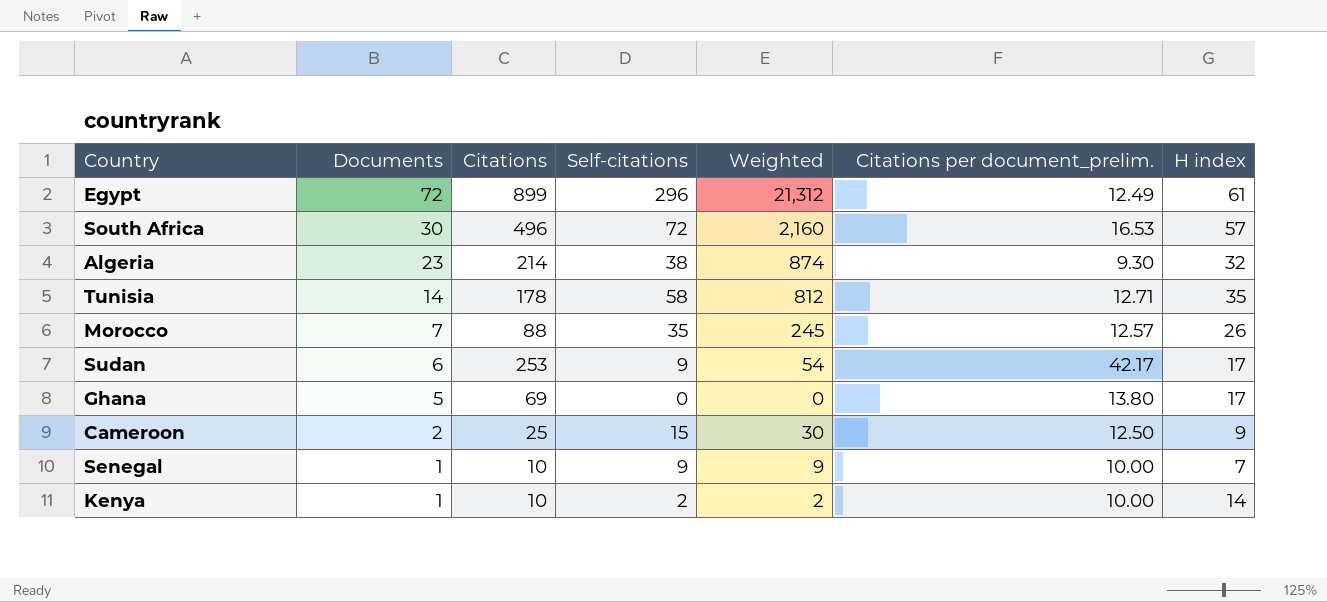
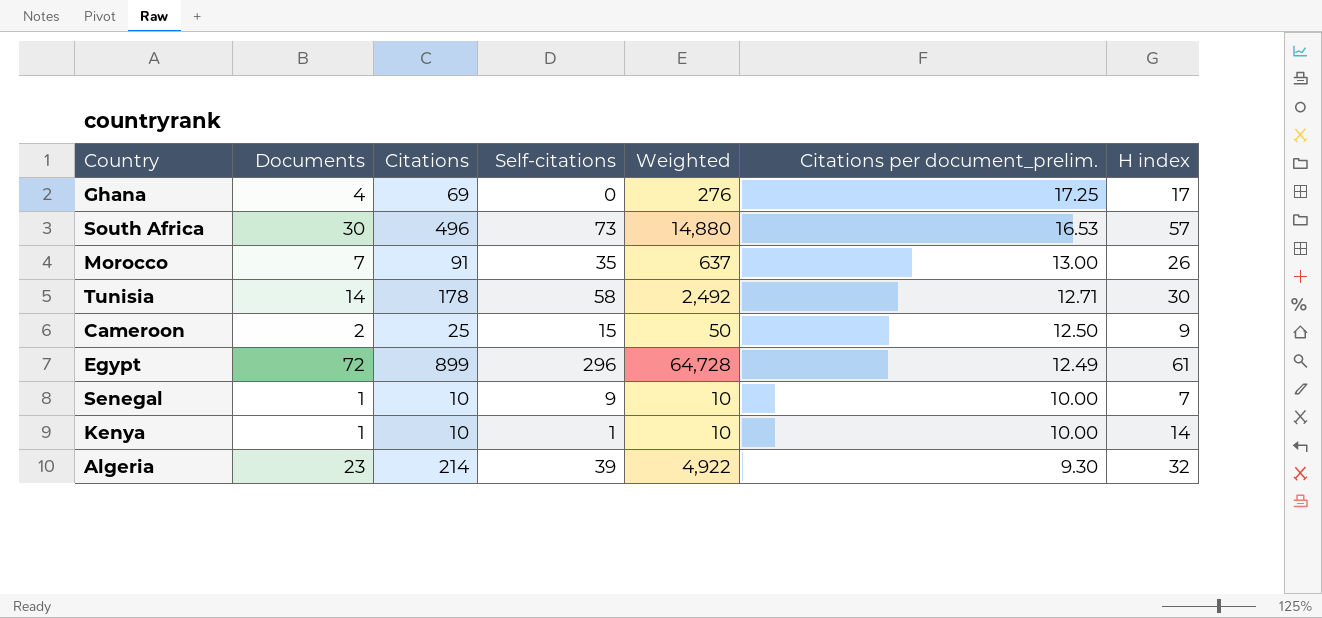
row order: Documents descending -> Citations per document_prelim. descending
column Weighted | formula: [Documents] * [Self-citations] -> [Documents] * [Citations]
row Sudan: 6 | 253 | 9 | 54 | 42.17 | 17 -> none
Ghana | Documents: 5 -> 4
Ghana | Citations per document_prelim.: 13.80 -> 17.25
South Africa | Self-citations: 72 -> 73
Morocco | Citations: 88 -> 91
Morocco | Citations per document_prelim.: 12.57 -> 13.00
Tunisia | H index: 35 -> 30
Kenya | Self-citations: 2 -> 1
Algeria | Self-citations: 38 -> 39

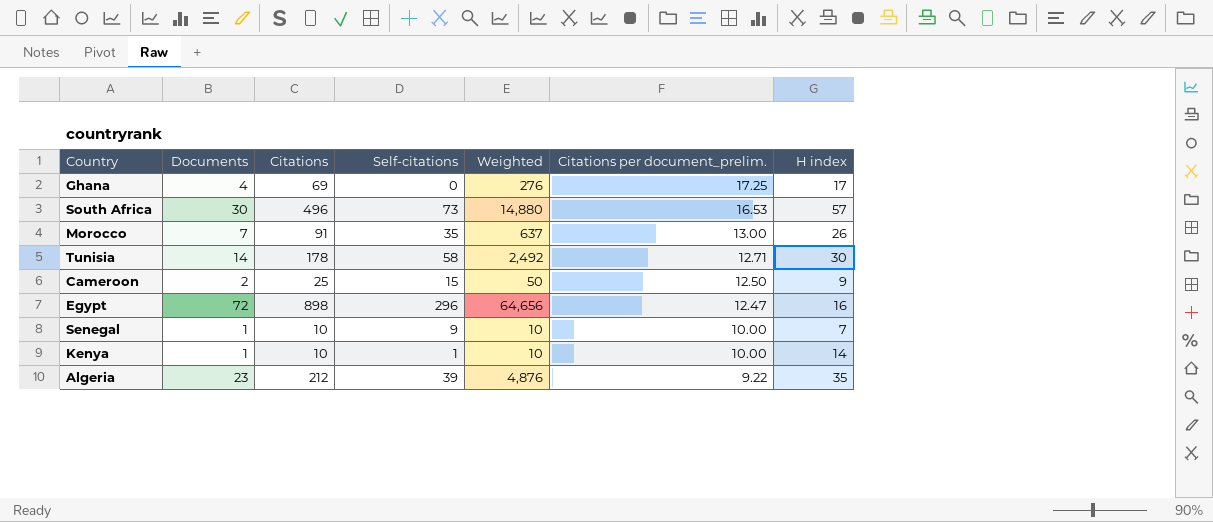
Egypt | Citations: 899 -> 898
Egypt | Weighted: 64,728 -> 64,656
Egypt | Citations per document_prelim.: 12.49 -> 12.47
Egypt | H index: 61 -> 16
Algeria | Citations: 214 -> 212
Algeria | Weighted: 4,922 -> 4,876
Algeria | Citations per document_prelim.: 9.30 -> 9.22
Algeria | H index: 32 -> 35

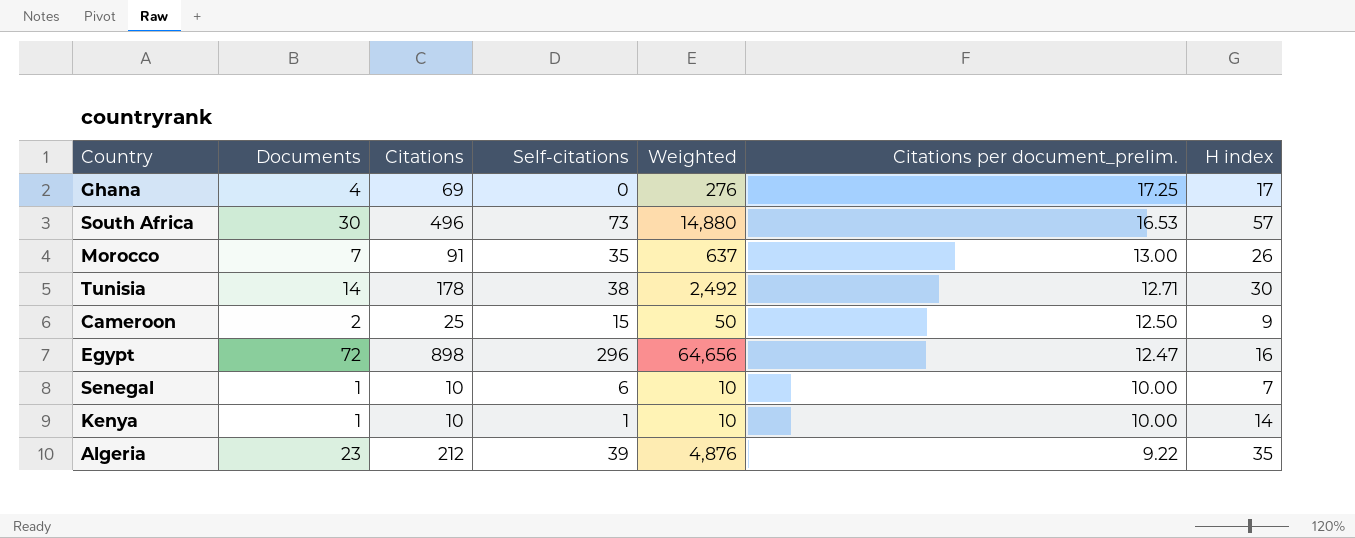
Tunisia | Self-citations: 58 -> 38
Senegal | Self-citations: 9 -> 6

